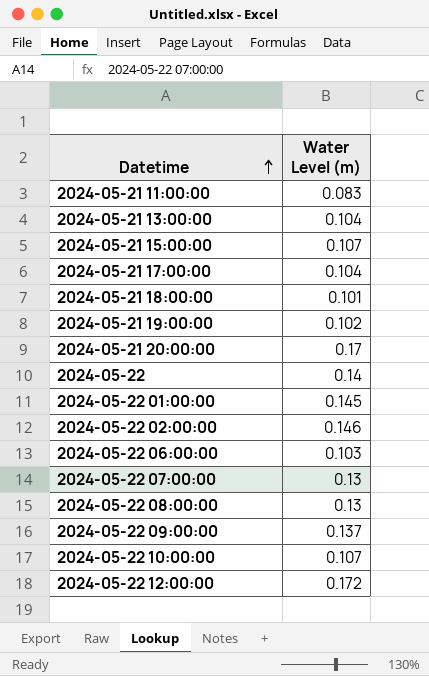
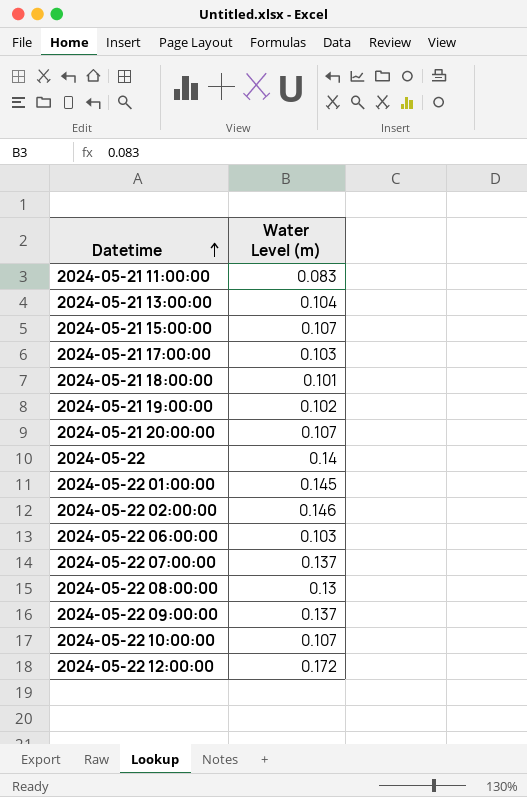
2024-05-21 17:00:00 | Water Level (m): 0.104 -> 0.103
2024-05-21 20:00:00 | Water Level (m): 0.17 -> 0.107
2024-05-22 07:00:00 | Water Level (m): 0.13 -> 0.137

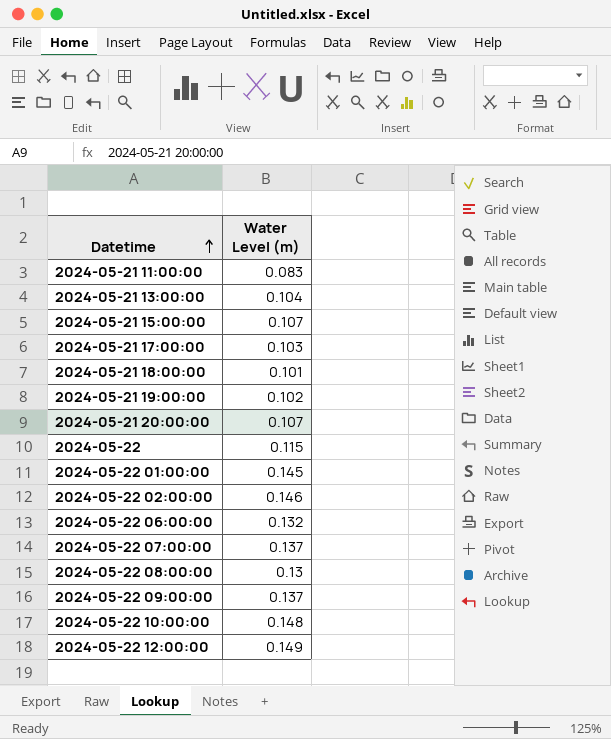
2024-05-22 | Water Level (m): 0.14 -> 0.115
2024-05-22 06:00:00 | Water Level (m): 0.103 -> 0.132
2024-05-22 10:00:00 | Water Level (m): 0.107 -> 0.148
2024-05-22 12:00:00 | Water Level (m): 0.172 -> 0.149

